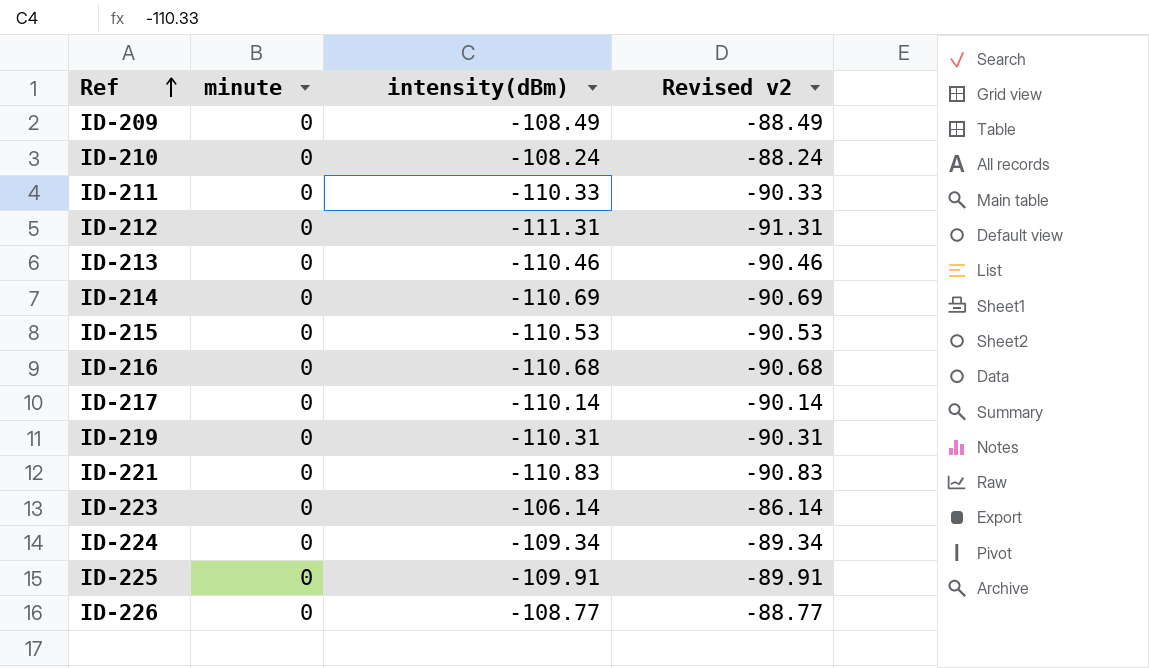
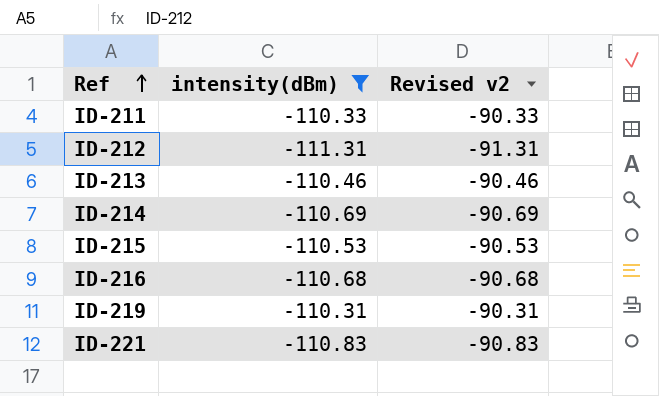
filter: none -> intensity(dBm) <= -110.31
column minute | position: 2 -> none

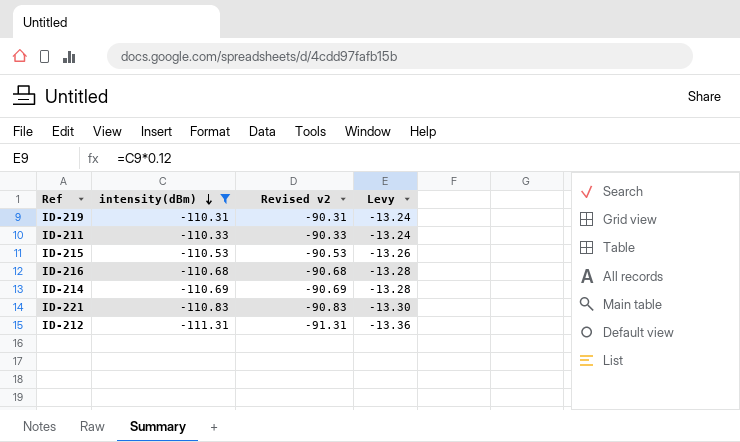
row order: Ref ascending -> intensity(dBm) descending
column Levy | formula: none -> [intensity(dBm)] * 0.12
row ID-213: -110.46 | -90.46 -> none

